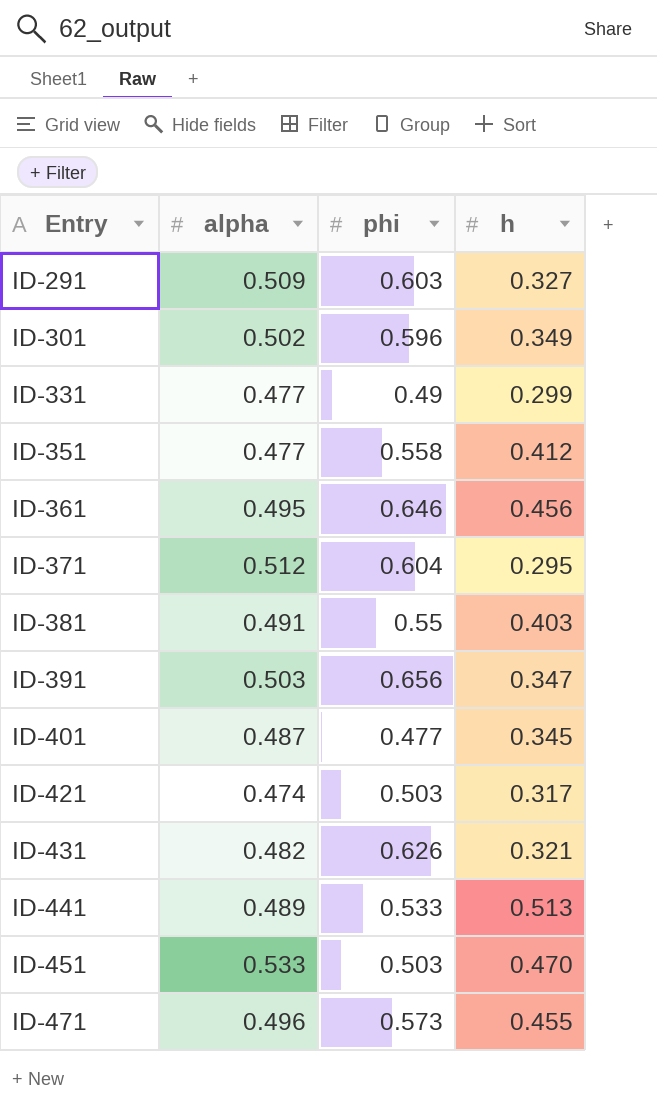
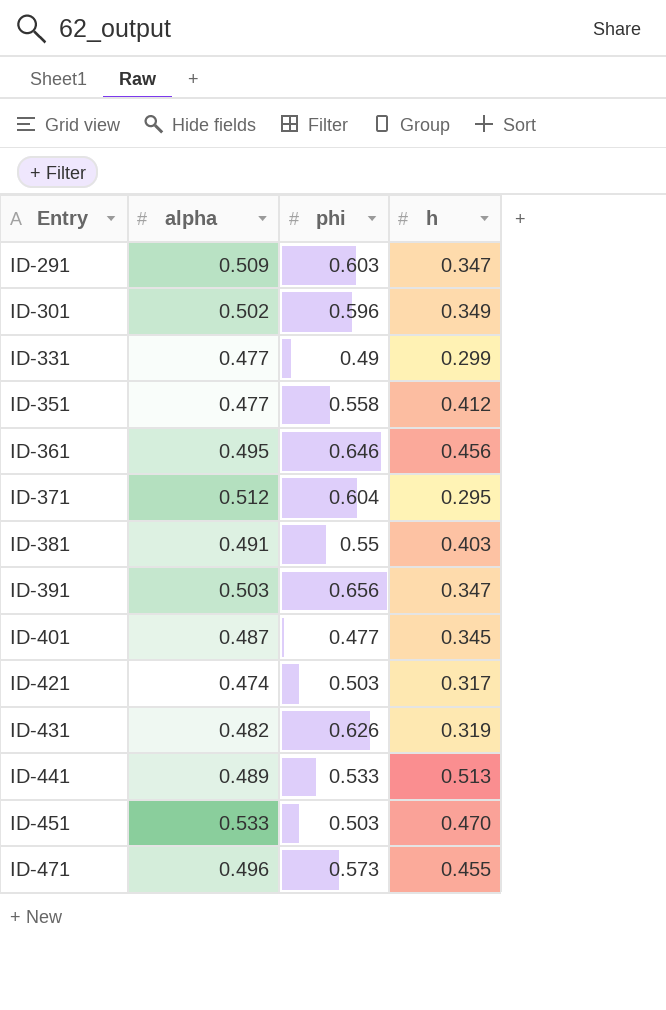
ID-291 | h: 0.327 -> 0.347
ID-431 | h: 0.321 -> 0.319

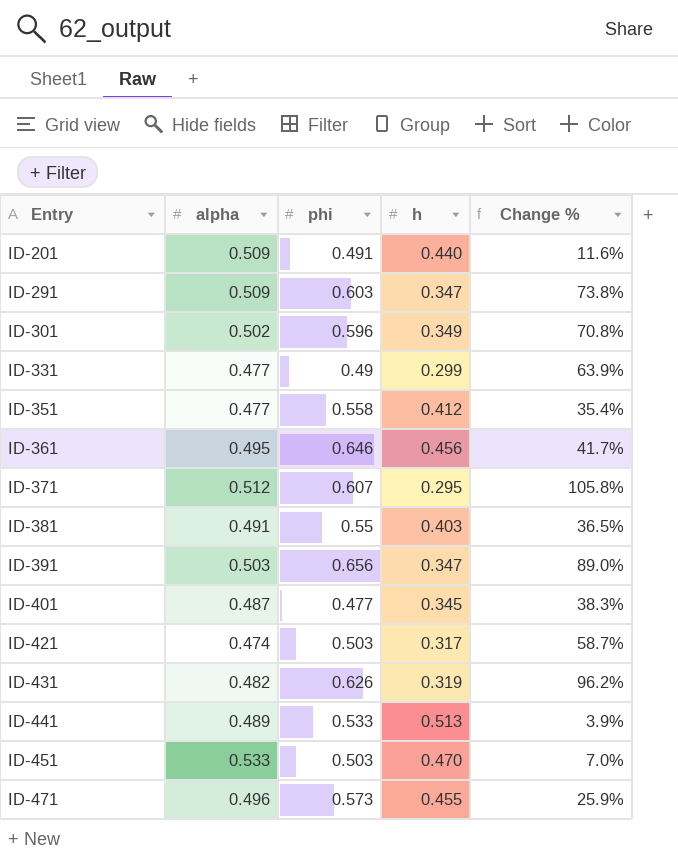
column Change % | formula: none -> ([phi] - [h]) / [h]
row ID-201: none -> 0.509 | 0.491 | 0.440 | 11.6%
ID-371 | phi: 0.604 -> 0.607

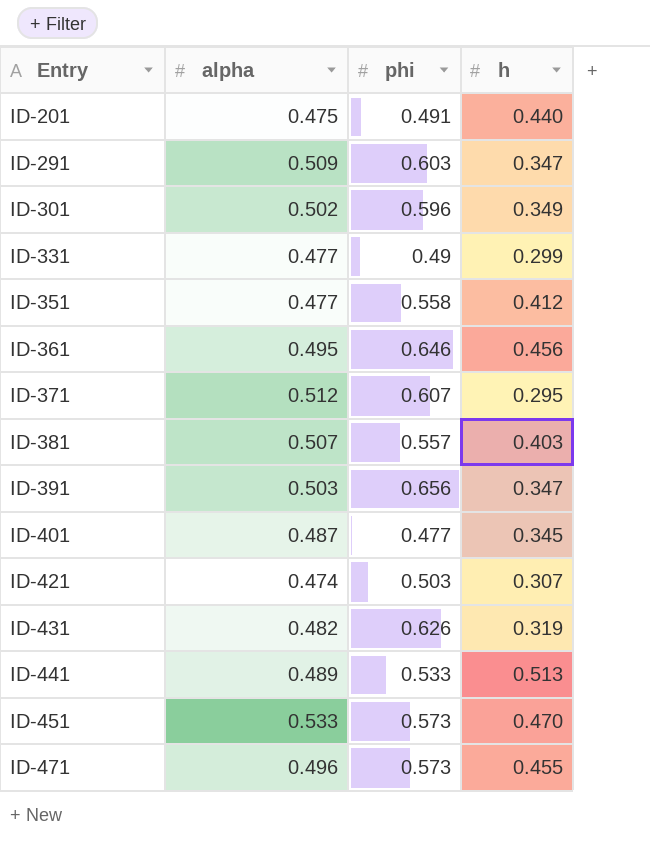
column Change % | formula: ([phi] - [h]) / [h] -> none
ID-201 | alpha: 0.509 -> 0.475
ID-381 | alpha: 0.491 -> 0.507
ID-381 | phi: 0.55 -> 0.557
ID-421 | h: 0.317 -> 0.307
ID-451 | phi: 0.503 -> 0.573

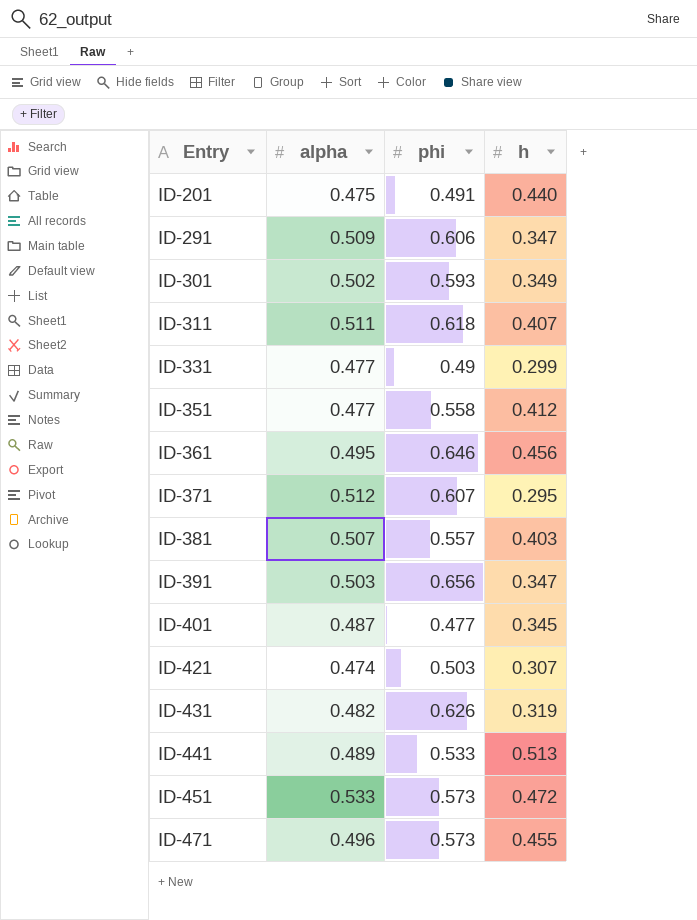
ID-291 | phi: 0.603 -> 0.606
ID-301 | phi: 0.596 -> 0.593
row ID-311: none -> 0.511 | 0.618 | 0.407
ID-451 | h: 0.470 -> 0.472

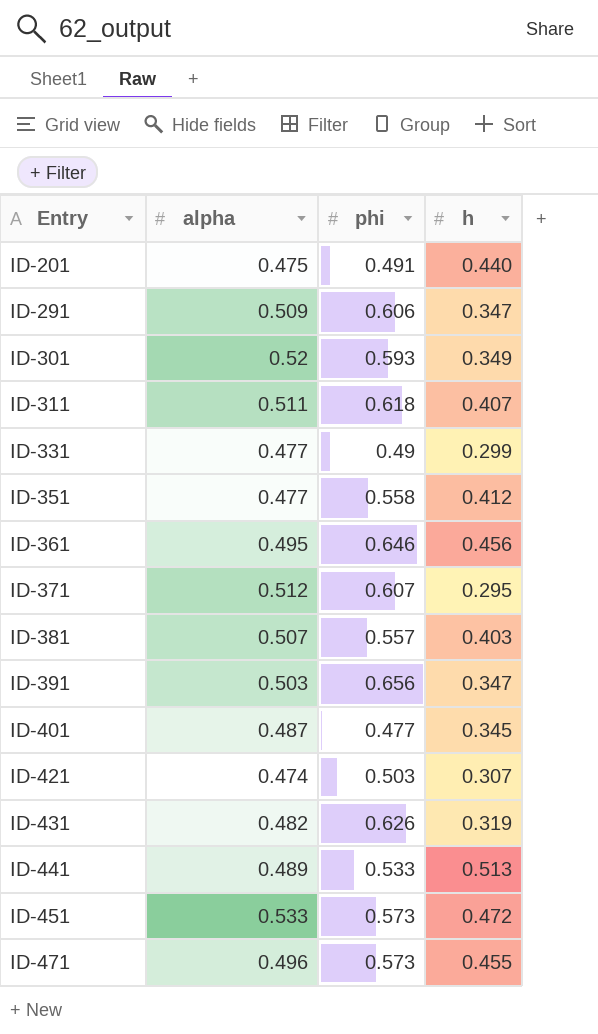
ID-301 | alpha: 0.502 -> 0.52

